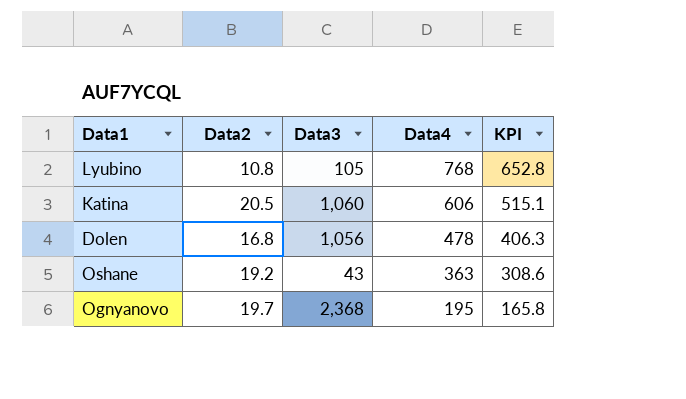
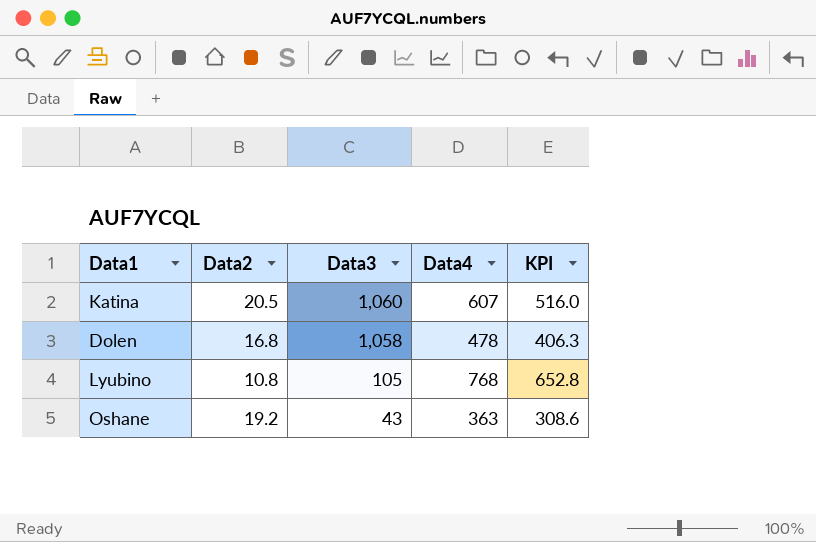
row order: Data4 descending -> Data3 descending
row Ognyanovo: 19.7 | 2,368 | 195 | 165.8 -> none
Katina | Data4: 606 -> 607
Katina | KPI: 515.1 -> 516.0
Dolen | Data3: 1,056 -> 1,058

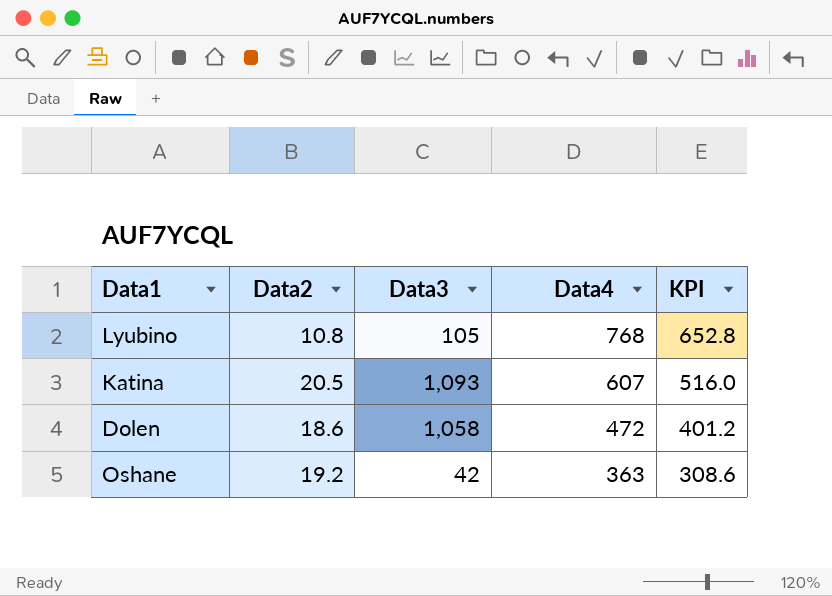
row order: Data3 descending -> Data4 descending
Katina | Data3: 1,060 -> 1,093
Dolen | Data2: 16.8 -> 18.6
Dolen | Data4: 478 -> 472
Dolen | KPI: 406.3 -> 401.2
Oshane | Data3: 43 -> 42

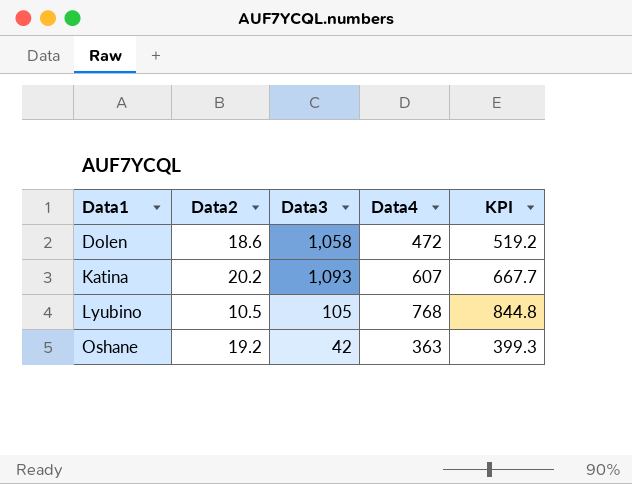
row order: Data4 descending -> Data1 ascending
column KPI | formula: [Data4] * 0.85 -> [Data4] * 1.1
Katina | Data2: 20.5 -> 20.2
Lyubino | Data2: 10.8 -> 10.5

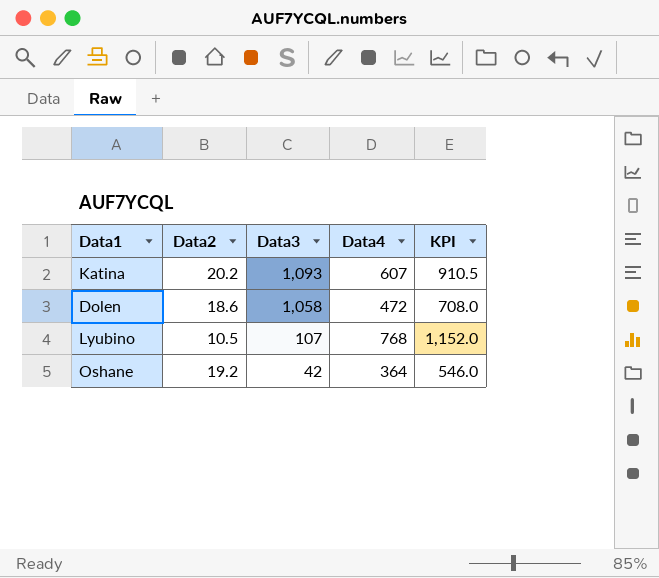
row order: Data1 ascending -> Data3 descending
column KPI | formula: [Data4] * 1.1 -> [Data4] * 1.5
Lyubino | Data3: 105 -> 107
Oshane | Data4: 363 -> 364

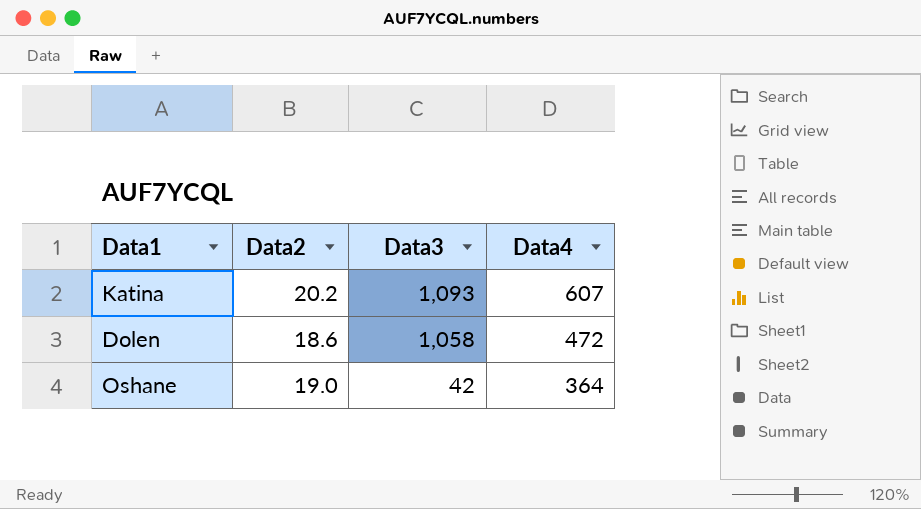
column KPI | formula: [Data4] * 1.5 -> none
row Lyubino: 10.5 | 107 | 768 | 1,152.0 -> none
Oshane | Data2: 19.2 -> 19.0

